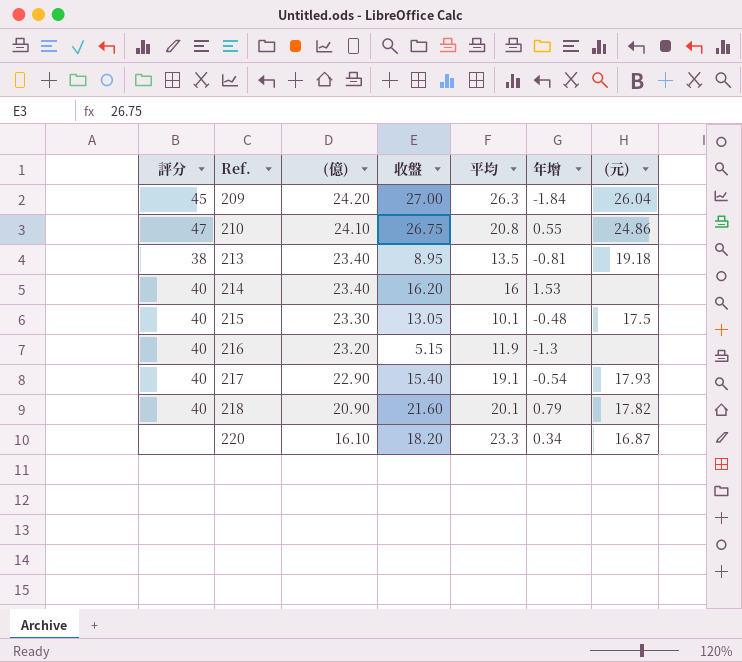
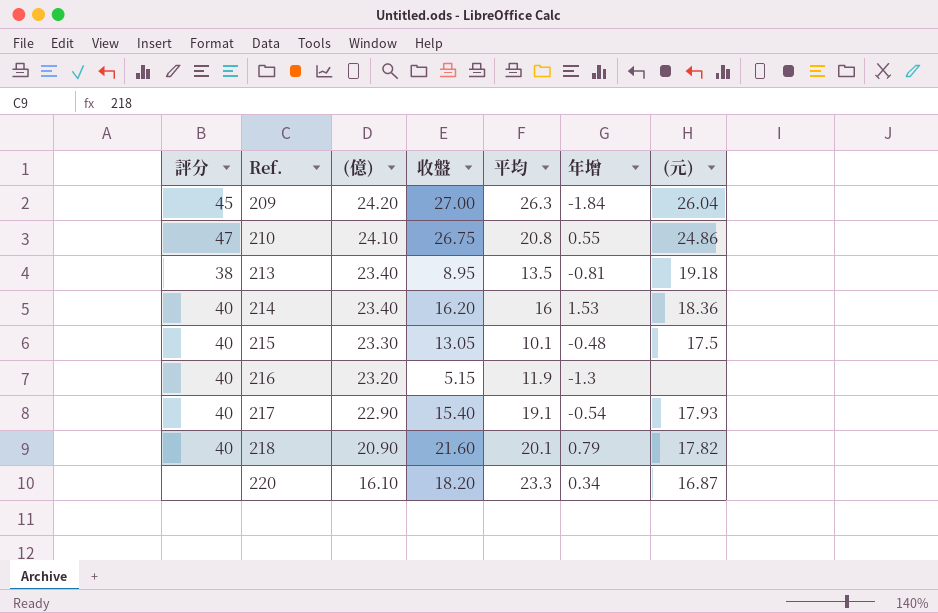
214 | (元): none -> 18.36

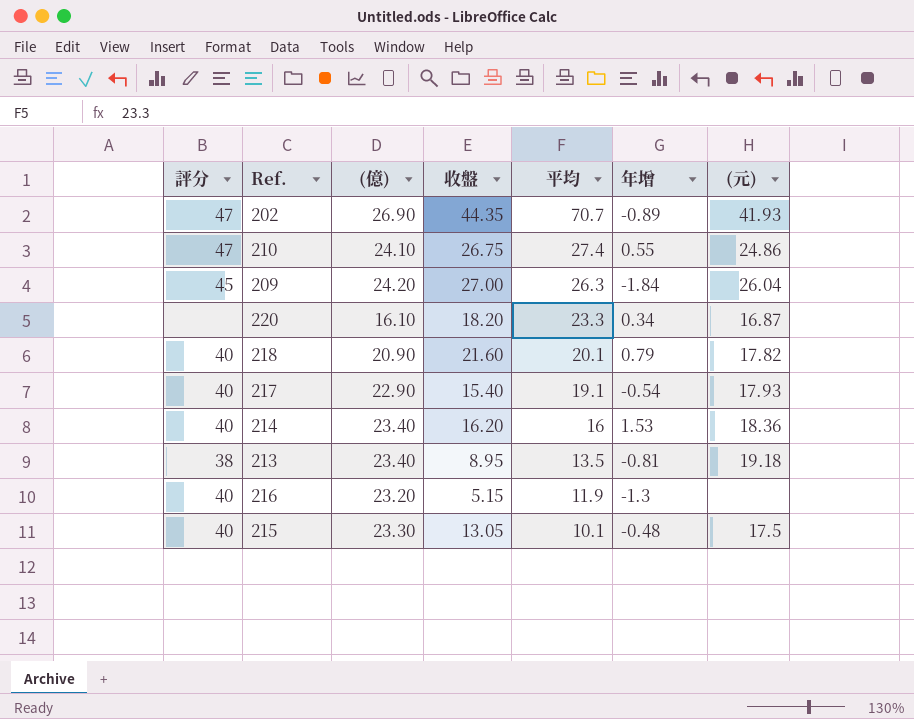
row order: Ref. ascending -> 平均 descending
row 202: none -> 47 | 26.90 | 44.35 | 70.7 | -0.89 | 41.93
210 | 平均: 20.8 -> 27.4

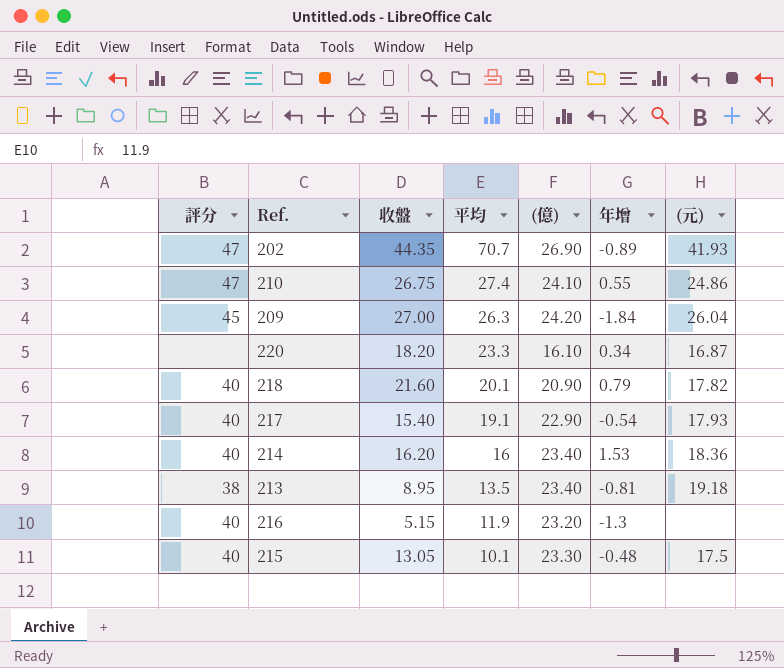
column (億) | position: 3 -> 5

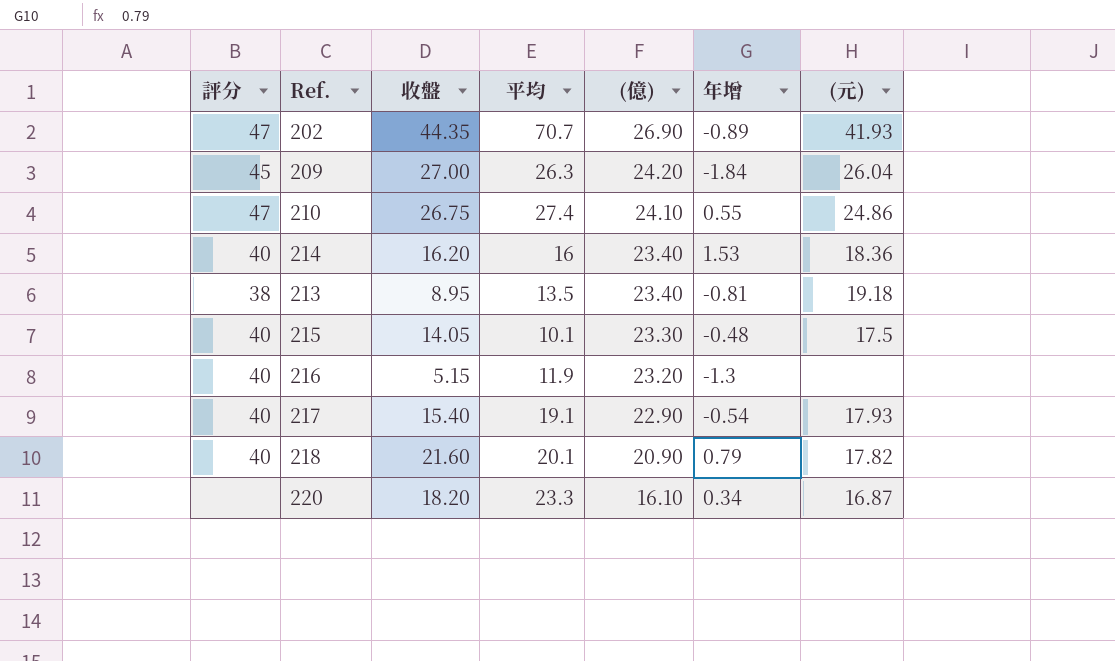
row order: 平均 descending -> (億) descending
215 | 收盤: 13.05 -> 14.05

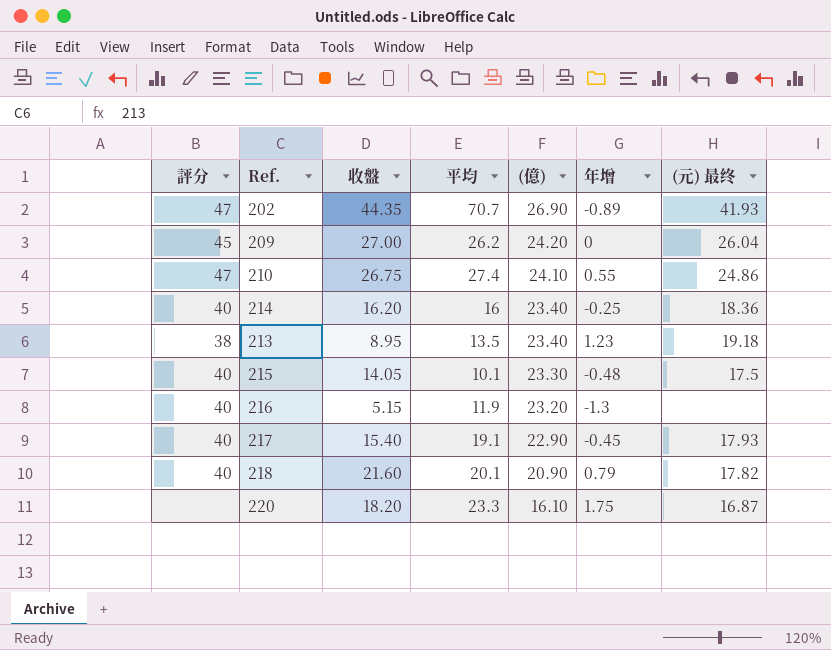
column name: (元) -> (元) 最终
209 | 平均: 26.3 -> 26.2
209 | 年增: -1.84 -> 0
214 | 年增: 1.53 -> -0.25
213 | 年增: -0.81 -> 1.23
217 | 年增: -0.54 -> -0.45
220 | 年增: 0.34 -> 1.75

